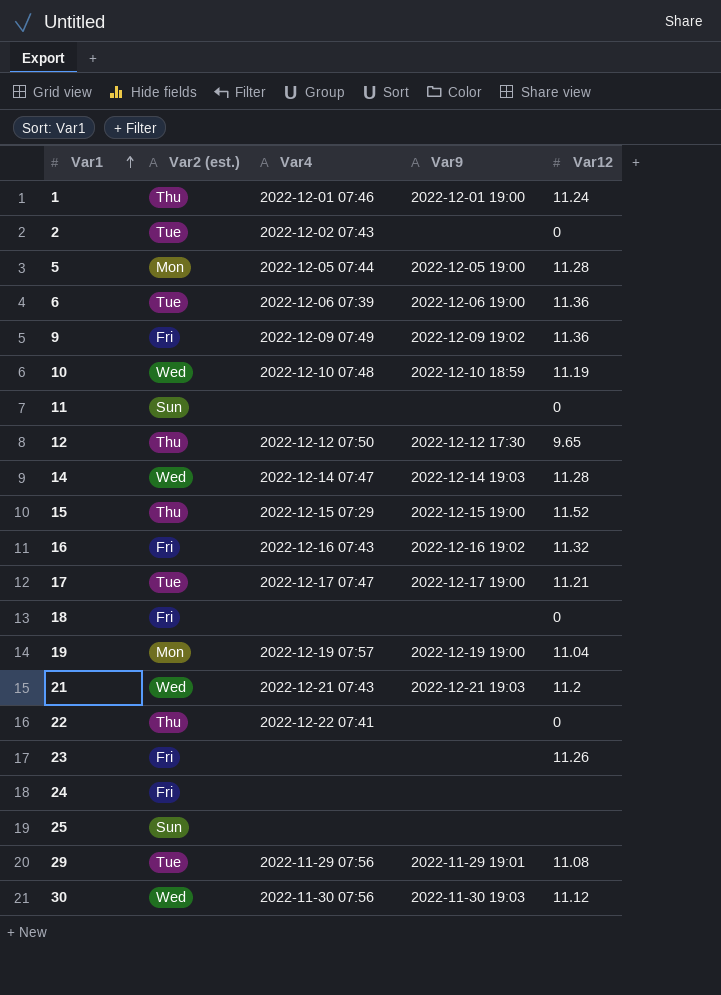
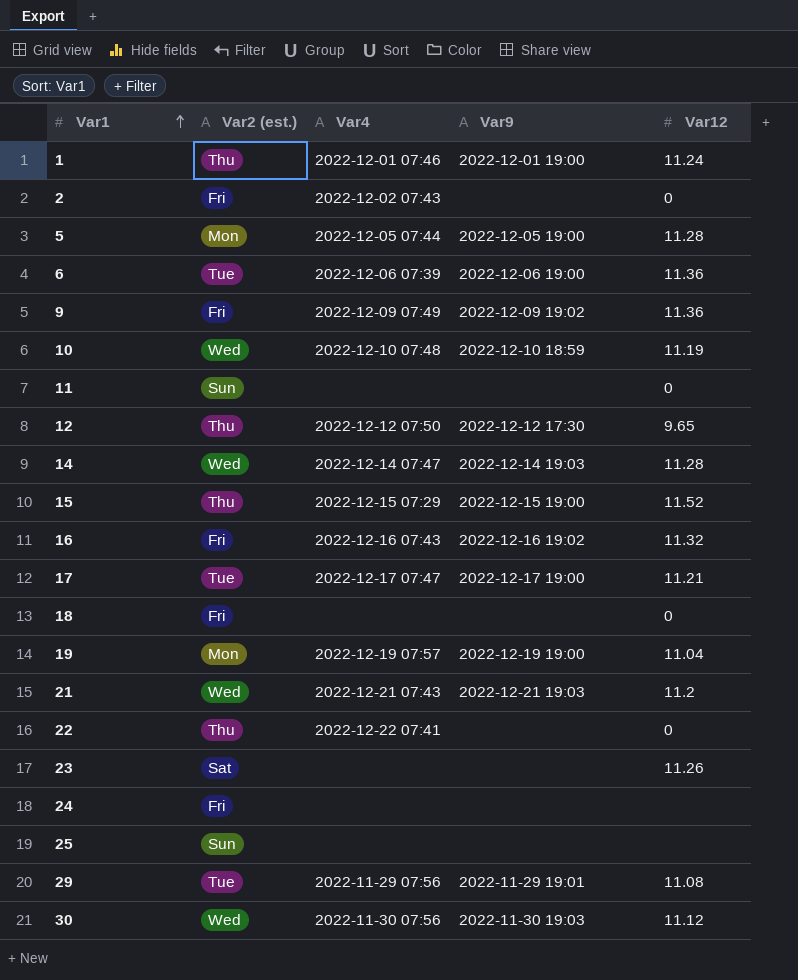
2 | Var2 (est.): Tue -> Fri
23 | Var2 (est.): Fri -> Sat

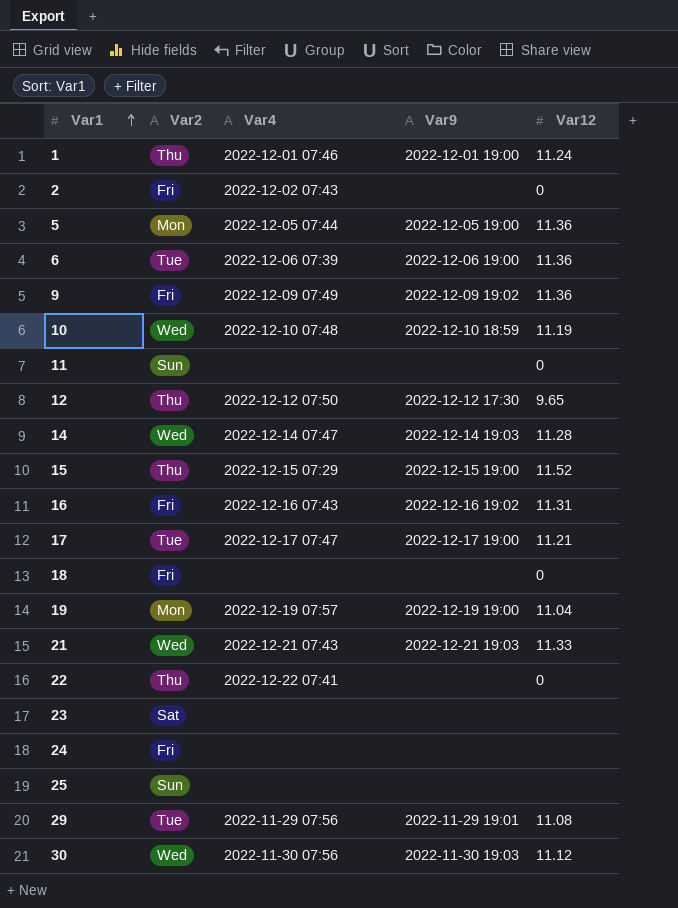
column name: Var2 (est.) -> Var2
5 | Var12: 11.28 -> 11.36
16 | Var12: 11.32 -> 11.31
21 | Var12: 11.2 -> 11.33
23 | Var12: 11.26 -> none

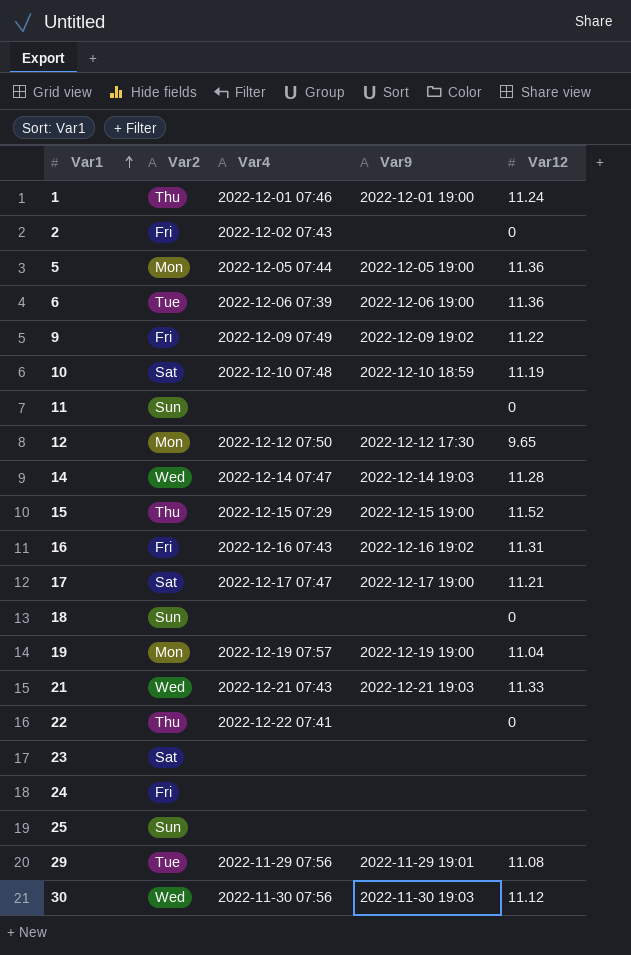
9 | Var12: 11.36 -> 11.22
10 | Var2: Wed -> Sat
12 | Var2: Thu -> Mon
17 | Var2: Tue -> Sat
18 | Var2: Fri -> Sun

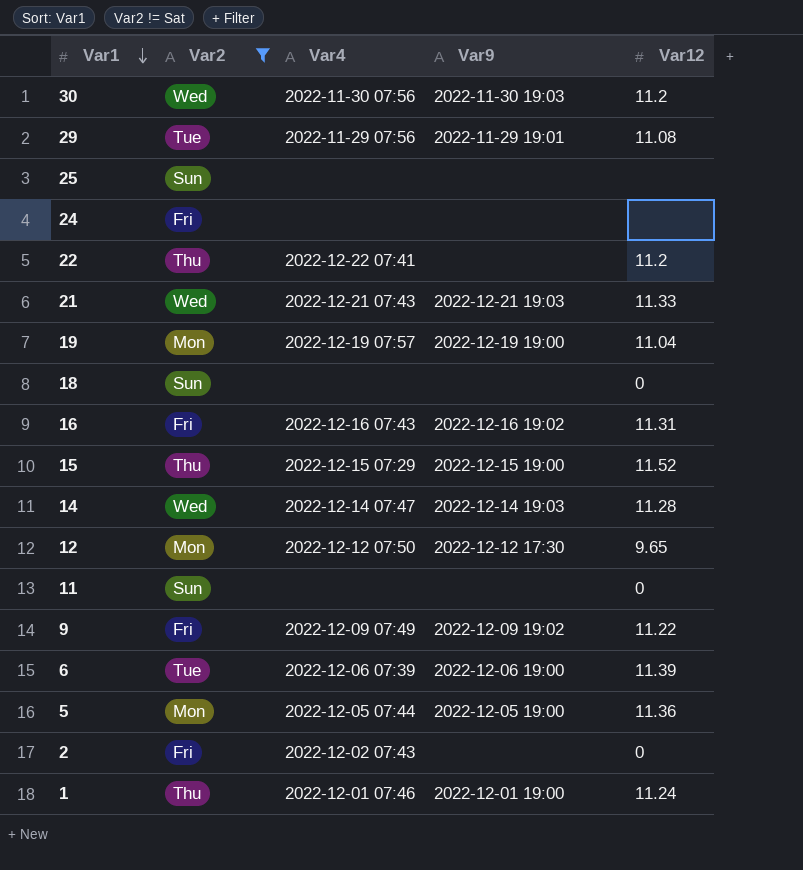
filter: none -> Var2 != Sat
row order: Var1 ascending -> Var1 descending
30 | Var12: 11.12 -> 11.2
22 | Var12: 0 -> 11.2
6 | Var12: 11.36 -> 11.39

